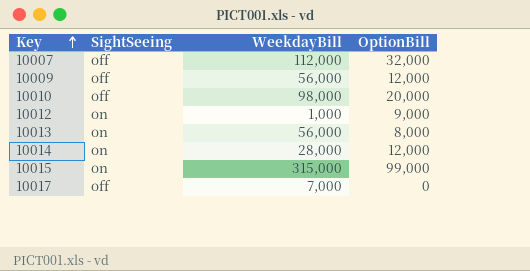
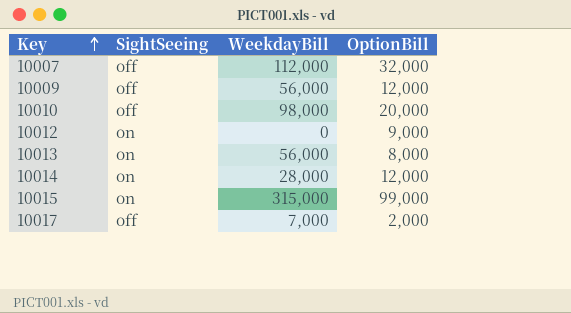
10012 | WeekdayBill: 1,000 -> 0
10017 | OptionBill: 0 -> 2,000

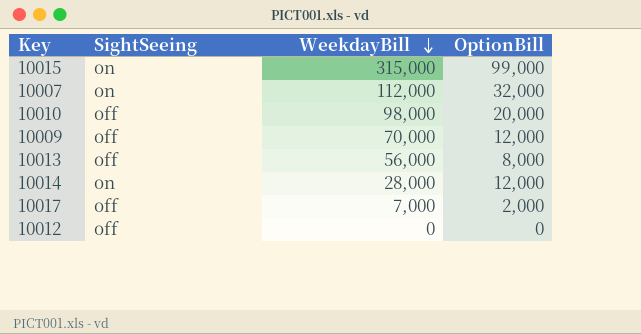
row order: Key ascending -> WeekdayBill descending
10007 | SightSeeing: off -> on
10009 | WeekdayBill: 56,000 -> 70,000
10013 | SightSeeing: on -> off
10012 | SightSeeing: on -> off
10012 | OptionBill: 9,000 -> 0

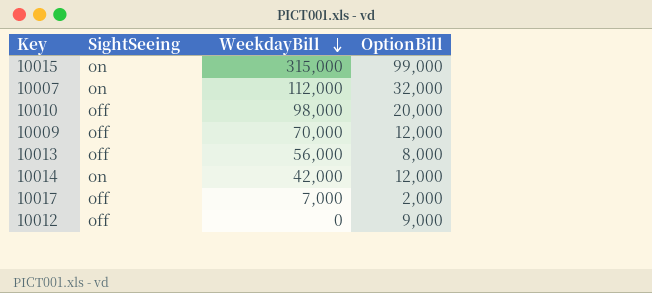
10014 | WeekdayBill: 28,000 -> 42,000
10012 | OptionBill: 0 -> 9,000

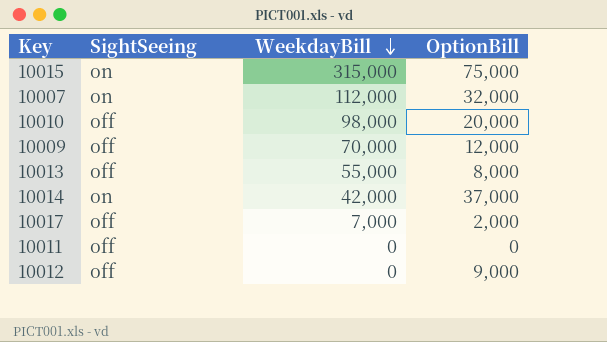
10015 | OptionBill: 99,000 -> 75,000
10013 | WeekdayBill: 56,000 -> 55,000
10014 | OptionBill: 12,000 -> 37,000
row 10011: none -> off | 0 | 0

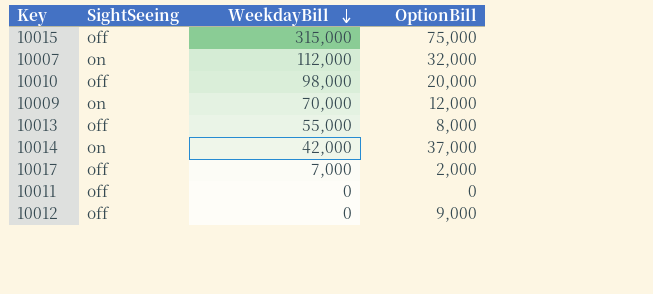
10015 | SightSeeing: on -> off
10009 | SightSeeing: off -> on

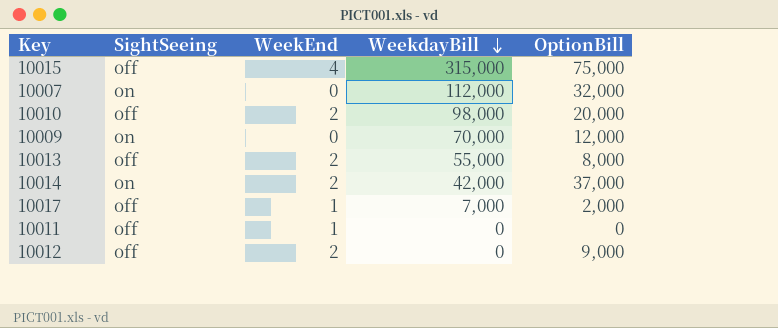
column WeekEnd | position: none -> 3

